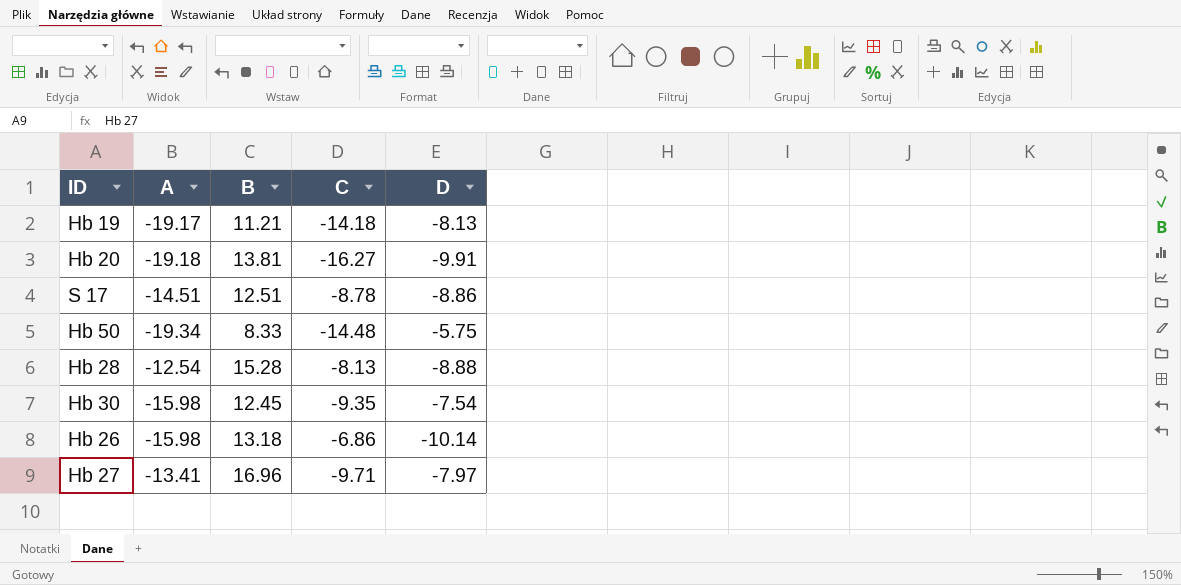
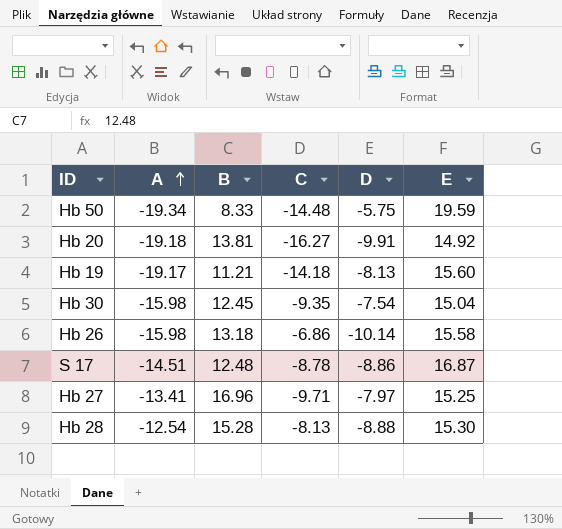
row order: none -> A ascending
column E | position: none -> 6
S 17 | B: 12.51 -> 12.48

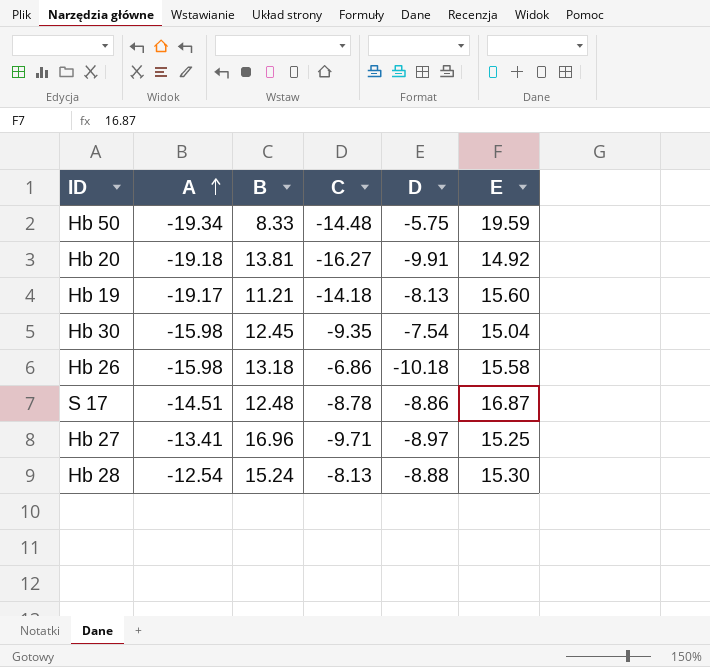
Hb 26 | D: -10.14 -> -10.18
Hb 27 | D: -7.97 -> -8.97
Hb 28 | B: 15.28 -> 15.24

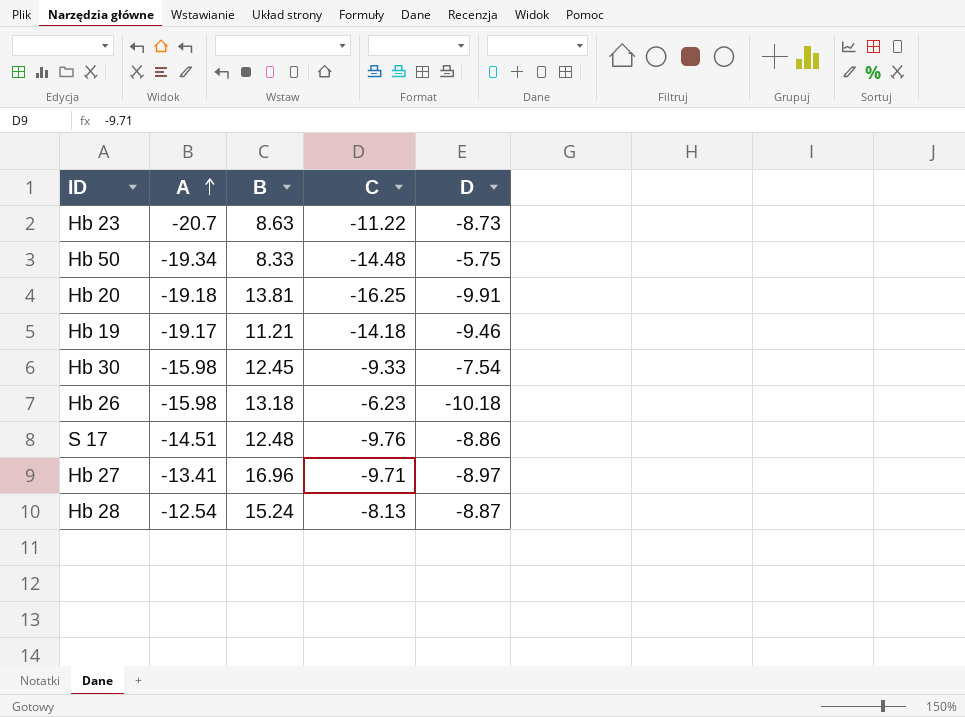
column E | position: 6 -> none
row Hb 23: none -> -20.7 | 8.63 | -11.22 | -8.73
Hb 20 | C: -16.27 -> -16.25
Hb 19 | D: -8.13 -> -9.46
Hb 30 | C: -9.35 -> -9.33
Hb 26 | C: -6.86 -> -6.23
S 17 | C: -8.78 -> -9.76
Hb 28 | D: -8.88 -> -8.87

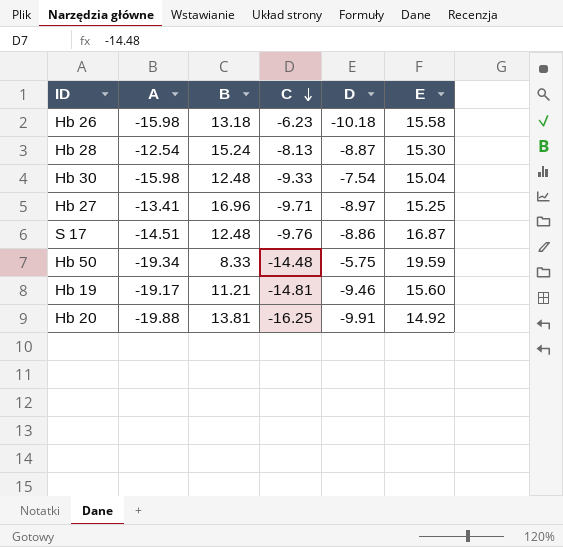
row order: A ascending -> C descending
column E | position: none -> 6
row Hb 23: -20.7 | 8.63 | -11.22 | -8.73 -> none
Hb 30 | B: 12.45 -> 12.48
Hb 19 | C: -14.18 -> -14.81
Hb 20 | A: -19.18 -> -19.88

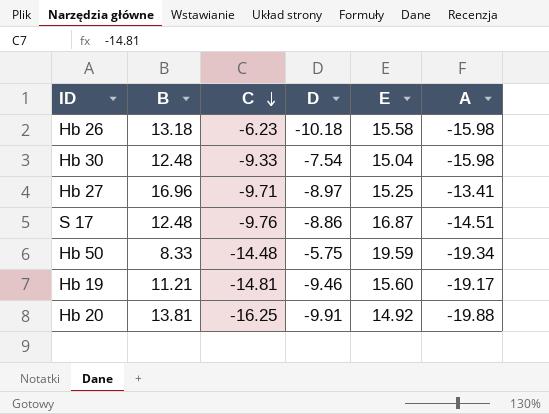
column A | position: 2 -> 6
row Hb 28: -12.54 | 15.24 | -8.13 | -8.87 | 15.30 -> none

